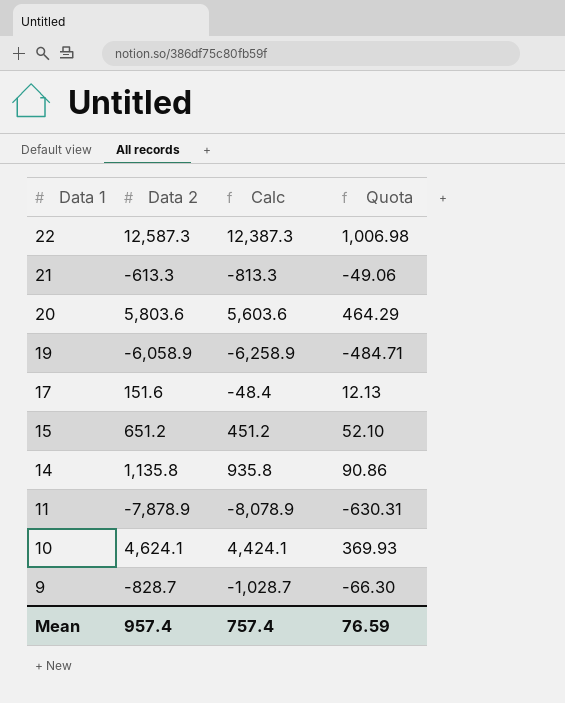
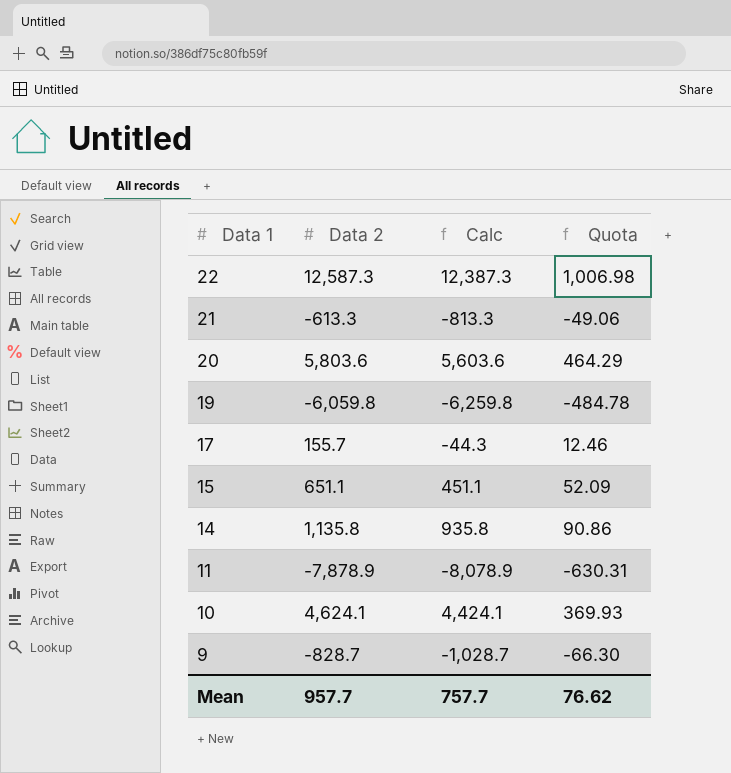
19 | Data 2: -6,058.9 -> -6,059.8
19 | Calc: -6,258.9 -> -6,259.8
19 | Quota: -484.71 -> -484.78
17 | Data 2: 151.6 -> 155.7
17 | Calc: -48.4 -> -44.3
17 | Quota: 12.13 -> 12.46
15 | Data 2: 651.2 -> 651.1
15 | Calc: 451.2 -> 451.1
15 | Quota: 52.10 -> 52.09
Mean | Data 2: 957.4 -> 957.7
Mean | Calc: 757.4 -> 757.7
Mean | Quota: 76.59 -> 76.62

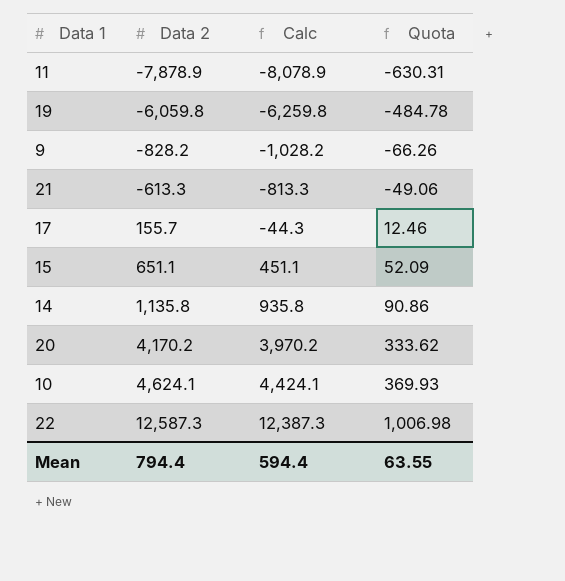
row order: Data 1 descending -> Data 2 ascending
9 | Data 2: -828.7 -> -828.2
9 | Calc: -1,028.7 -> -1,028.2
9 | Quota: -66.30 -> -66.26
20 | Data 2: 5,803.6 -> 4,170.2
20 | Calc: 5,603.6 -> 3,970.2
20 | Quota: 464.29 -> 333.62
Mean | Data 2: 957.7 -> 794.4
Mean | Calc: 757.7 -> 594.4
Mean | Quota: 76.62 -> 63.55

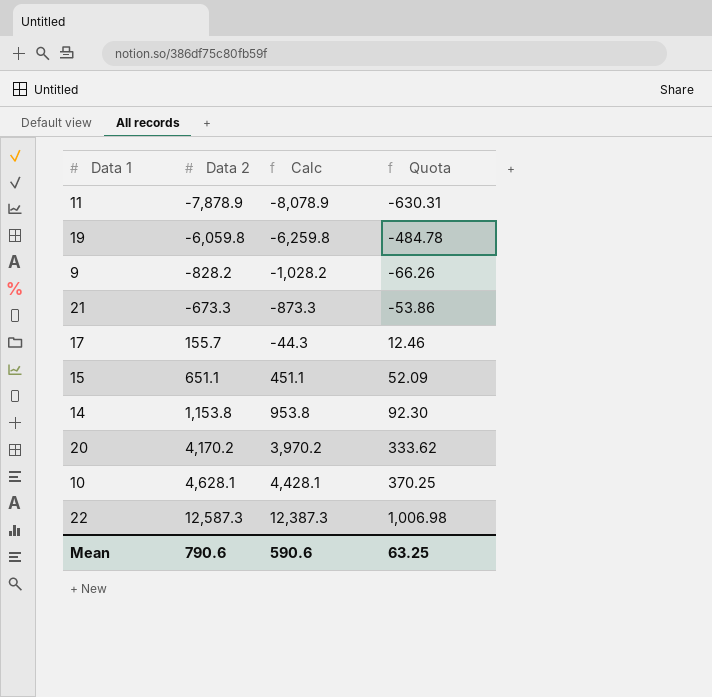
21 | Data 2: -613.3 -> -673.3
21 | Calc: -813.3 -> -873.3
21 | Quota: -49.06 -> -53.86
14 | Data 2: 1,135.8 -> 1,153.8
14 | Calc: 935.8 -> 953.8
14 | Quota: 90.86 -> 92.30
10 | Data 2: 4,624.1 -> 4,628.1
10 | Calc: 4,424.1 -> 4,428.1
10 | Quota: 369.93 -> 370.25
Mean | Data 2: 794.4 -> 790.6
Mean | Calc: 594.4 -> 590.6
Mean | Quota: 63.55 -> 63.25

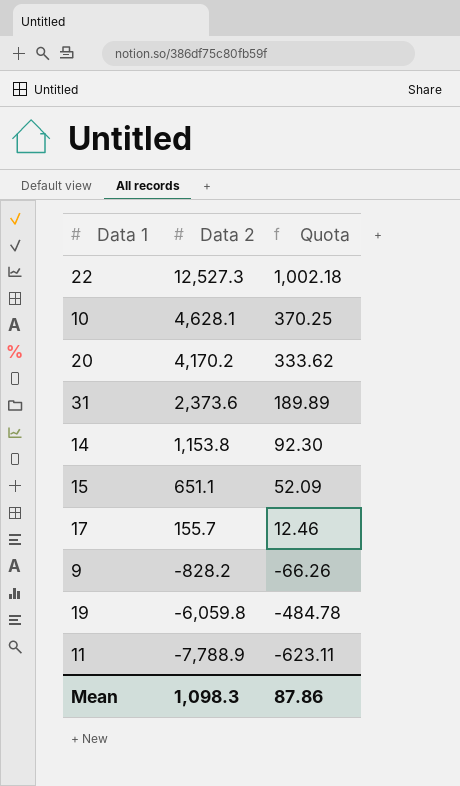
row order: Data 2 ascending -> Data 2 descending
column Calc | formula: [Data 2] - 200 -> none
row 21: -673.3 | -873.3 | -53.86 -> none
22 | Data 2: 12,587.3 -> 12,527.3
22 | Quota: 1,006.98 -> 1,002.18
row 31: none -> 2,373.6 | 189.89
11 | Data 2: -7,878.9 -> -7,788.9
11 | Quota: -630.31 -> -623.11
Mean | Data 2: 790.6 -> 1,098.3
Mean | Quota: 63.25 -> 87.86

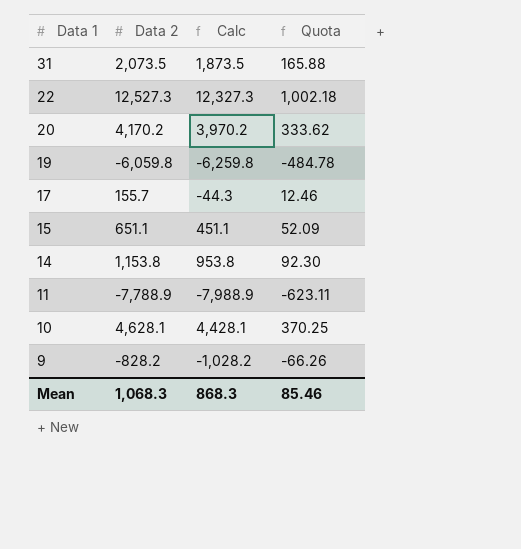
row order: Data 2 descending -> Data 1 descending
column Calc | formula: none -> [Data 2] - 200
31 | Data 2: 2,373.6 -> 2,073.5
31 | Quota: 189.89 -> 165.88
Mean | Data 2: 1,098.3 -> 1,068.3
Mean | Quota: 87.86 -> 85.46

